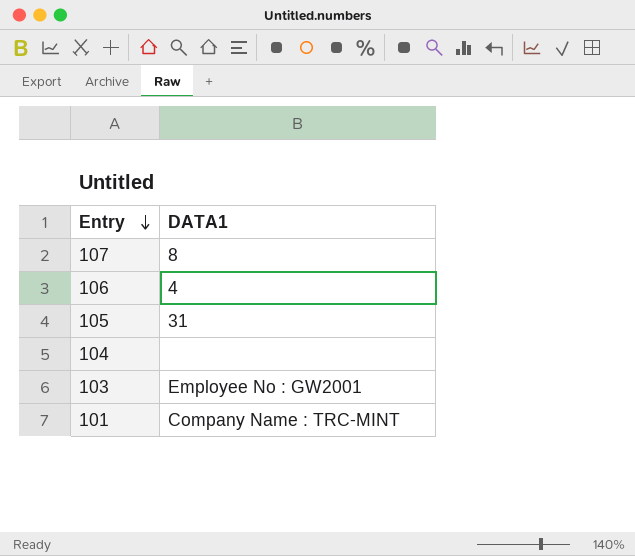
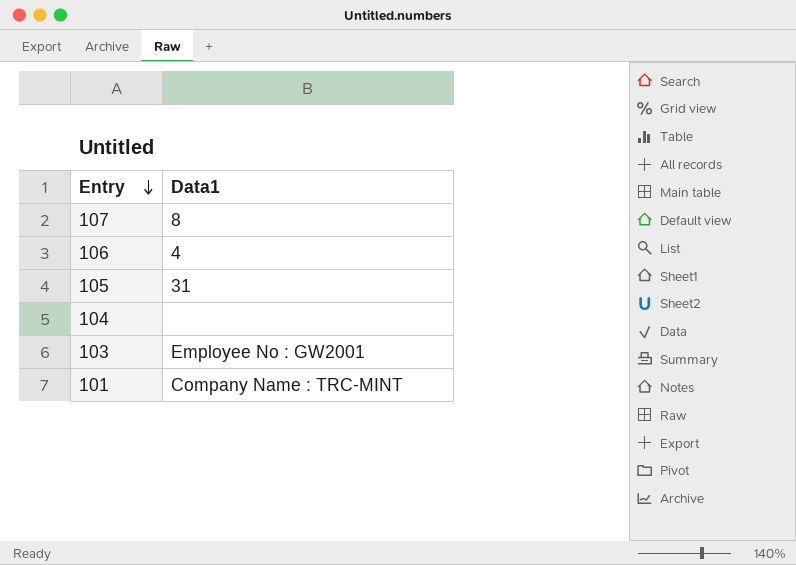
column name: DATA1 -> Data1

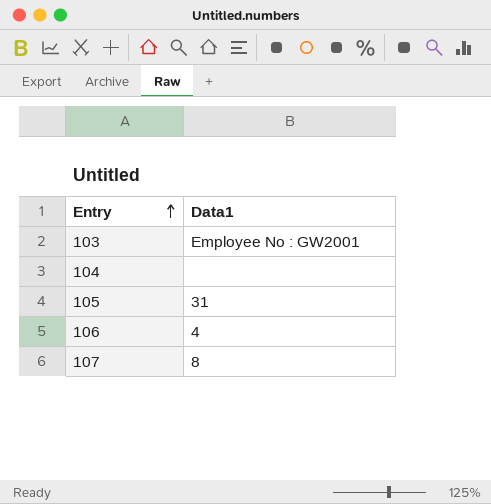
row order: Entry descending -> Entry ascending
row 101: Company Name : TRC-MINT -> none

